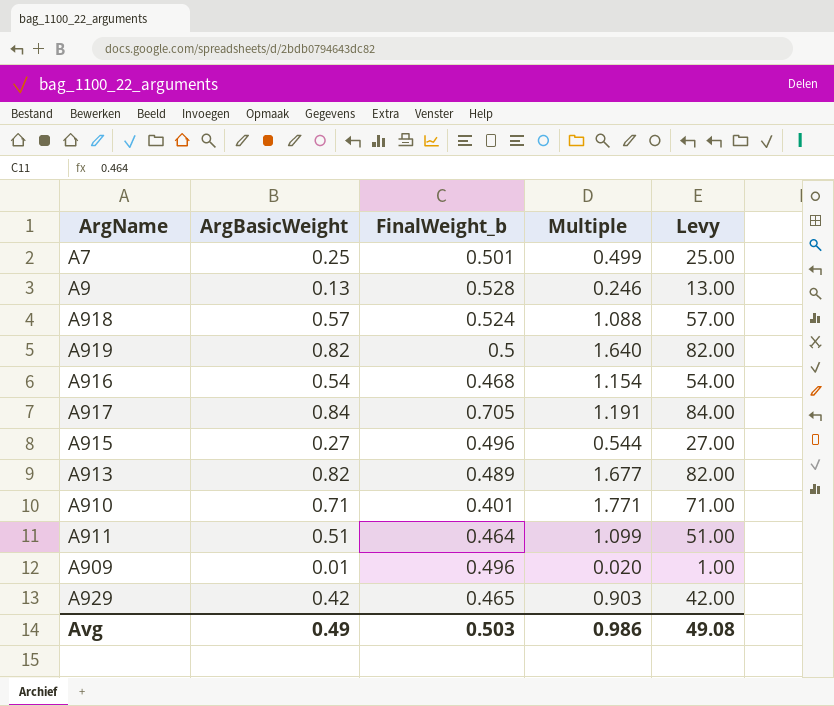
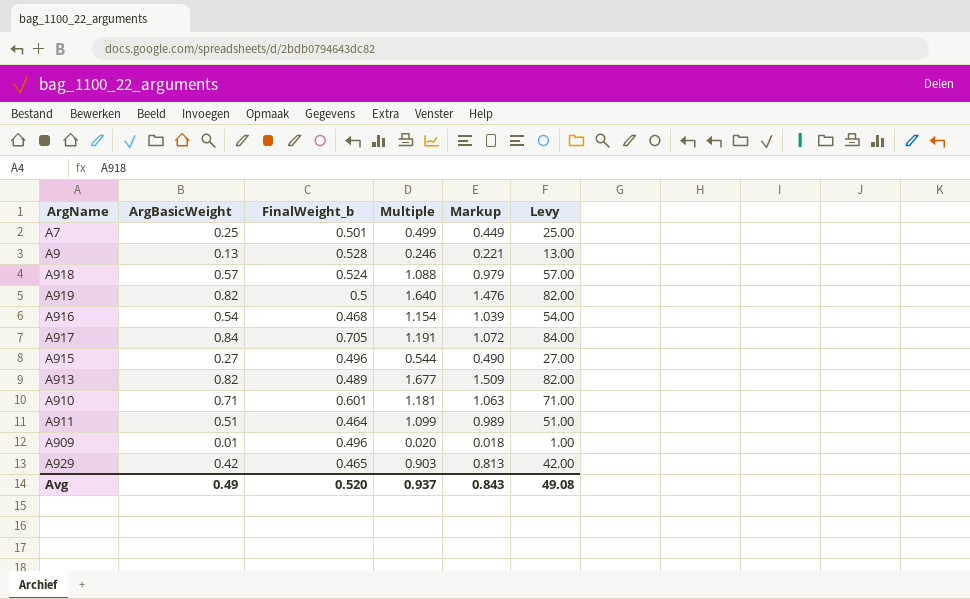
column Markup | formula: none -> [Multiple] * 0.9
A910 | FinalWeight_b: 0.401 -> 0.601
A910 | Multiple: 1.771 -> 1.181
Avg | FinalWeight_b: 0.503 -> 0.520
Avg | Multiple: 0.986 -> 0.937

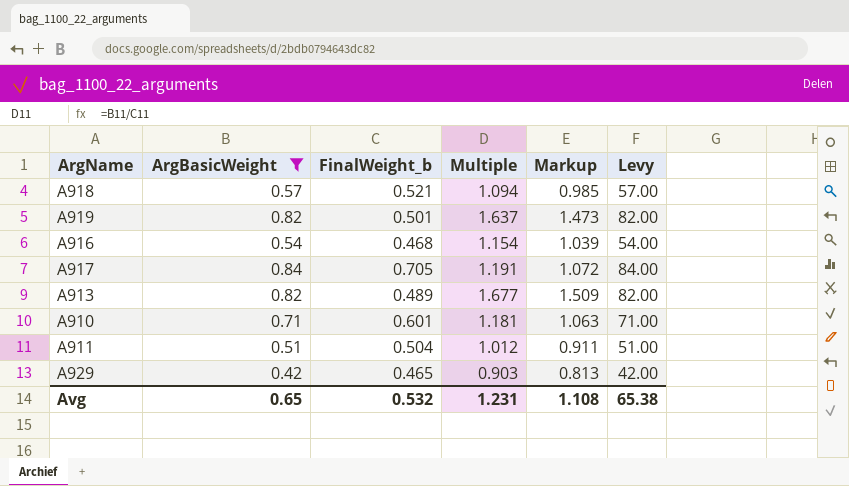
filter: none -> ArgBasicWeight >= 0.42
A918 | FinalWeight_b: 0.524 -> 0.521
A918 | Multiple: 1.088 -> 1.094
A918 | Markup: 0.979 -> 0.985
A919 | FinalWeight_b: 0.5 -> 0.501
A919 | Multiple: 1.640 -> 1.637
A919 | Markup: 1.476 -> 1.473
A911 | FinalWeight_b: 0.464 -> 0.504
A911 | Multiple: 1.099 -> 1.012
A911 | Markup: 0.989 -> 0.911
Avg | ArgBasicWeight: 0.49 -> 0.65
Avg | FinalWeight_b: 0.520 -> 0.532
Avg | Multiple: 0.937 -> 1.231
Avg | Markup: 0.843 -> 1.108
Avg | Levy: 49.08 -> 65.38

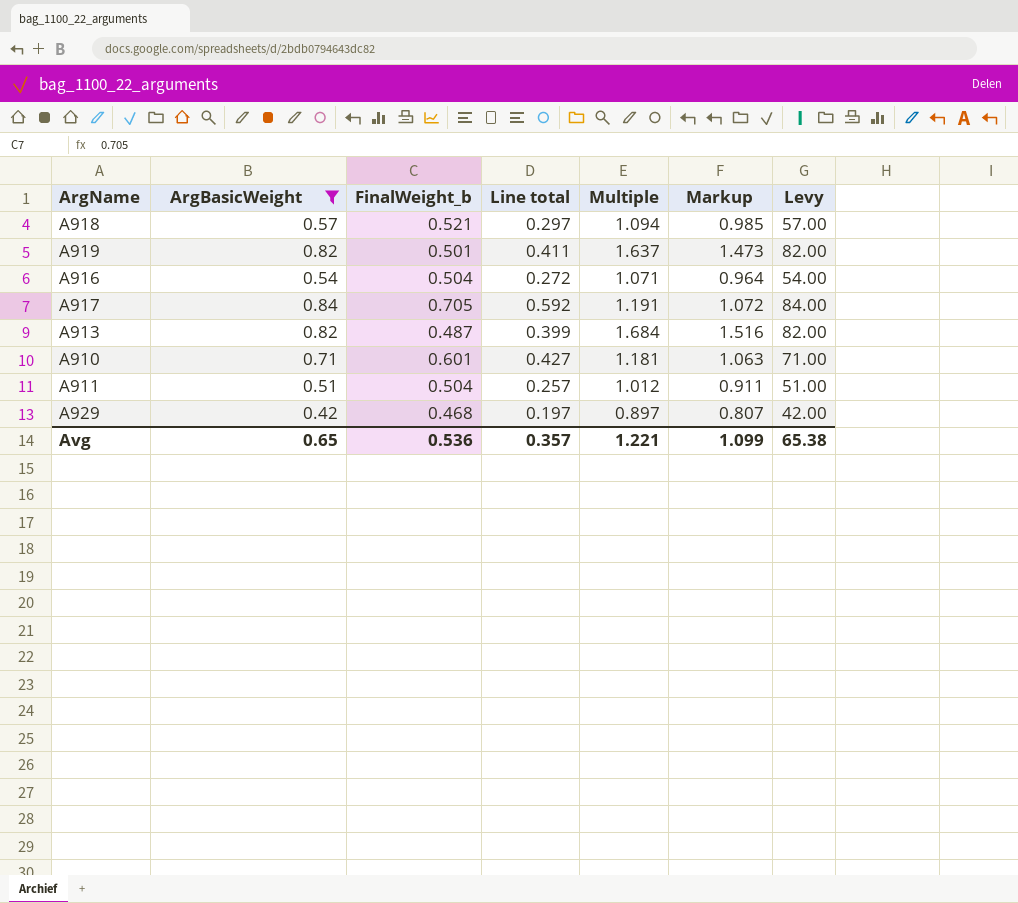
column Line total | formula: none -> [ArgBasicWeight] * [FinalWeight_b]
A916 | FinalWeight_b: 0.468 -> 0.504
A916 | Multiple: 1.154 -> 1.071
A916 | Markup: 1.039 -> 0.964
A913 | FinalWeight_b: 0.489 -> 0.487
A913 | Multiple: 1.677 -> 1.684
A913 | Markup: 1.509 -> 1.516
A929 | FinalWeight_b: 0.465 -> 0.468
A929 | Multiple: 0.903 -> 0.897
A929 | Markup: 0.813 -> 0.807
Avg | FinalWeight_b: 0.532 -> 0.536
Avg | Multiple: 1.231 -> 1.221
Avg | Markup: 1.108 -> 1.099

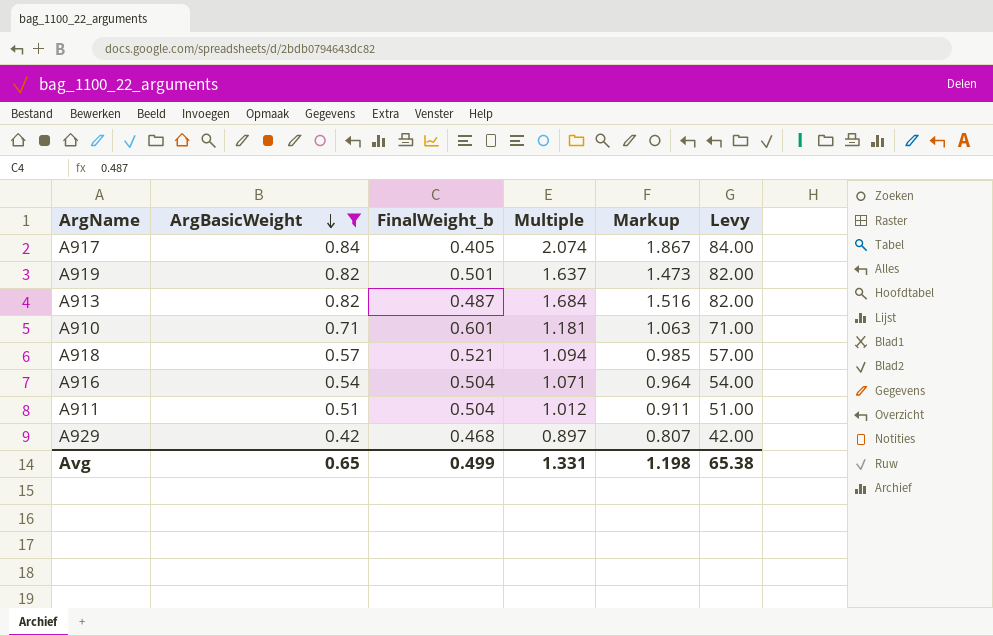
row order: none -> ArgBasicWeight descending
column Line total | formula: [ArgBasicWeight] * [FinalWeight_b] -> none
A917 | FinalWeight_b: 0.705 -> 0.405
A917 | Multiple: 1.191 -> 2.074
A917 | Markup: 1.072 -> 1.867
Avg | FinalWeight_b: 0.536 -> 0.499
Avg | Multiple: 1.221 -> 1.331
Avg | Markup: 1.099 -> 1.198

